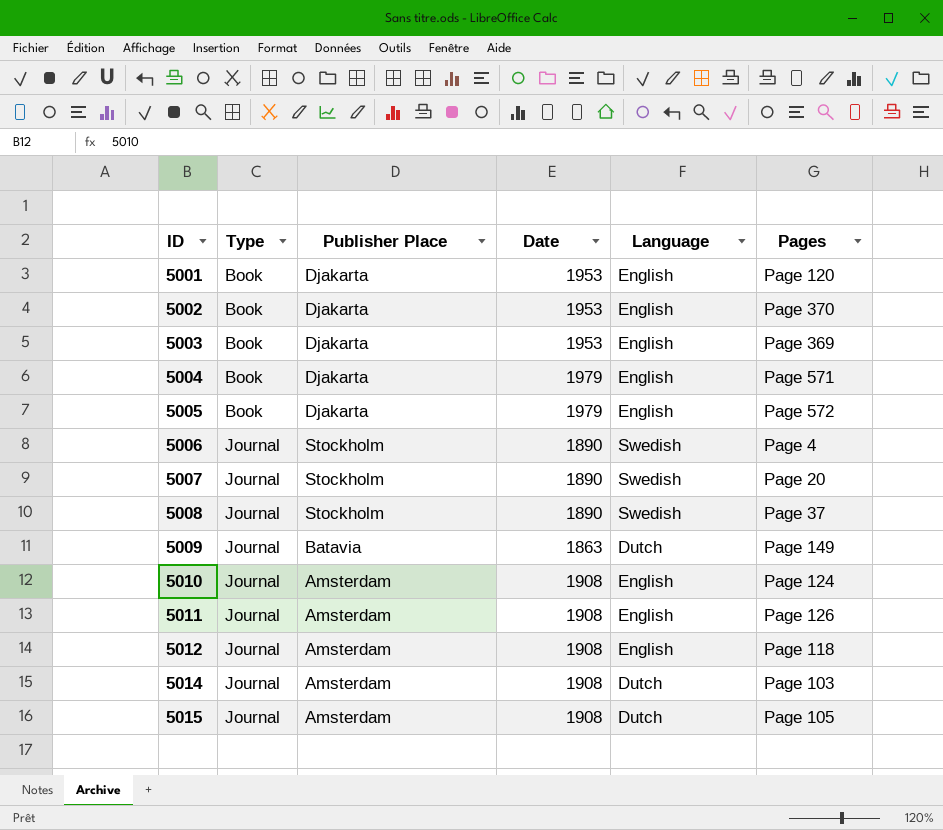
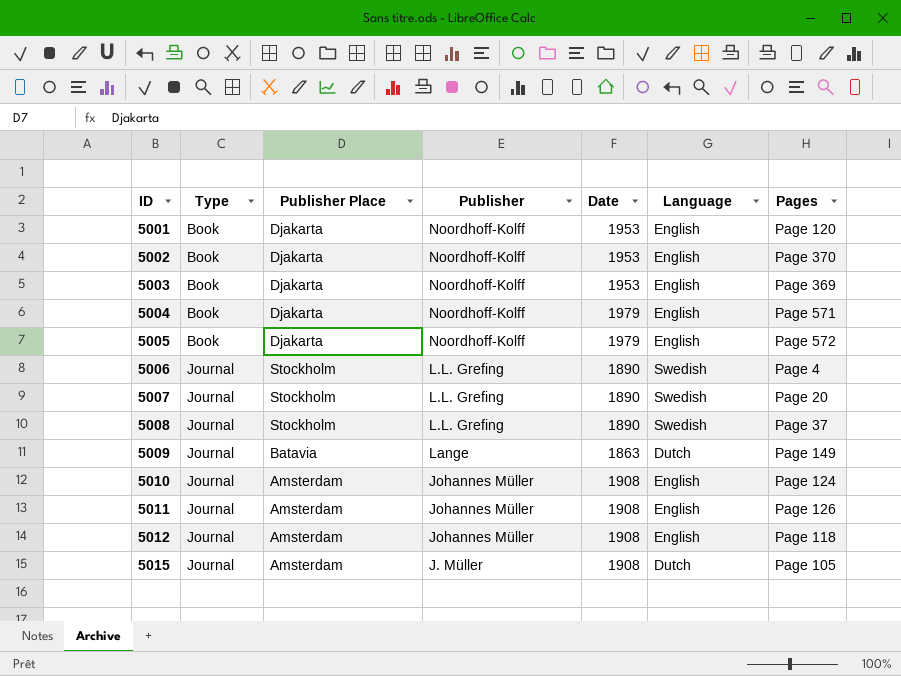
column Publisher | position: none -> 4
row 5014: Journal | Amsterdam | 1908 | Dutch | Page 103 -> none

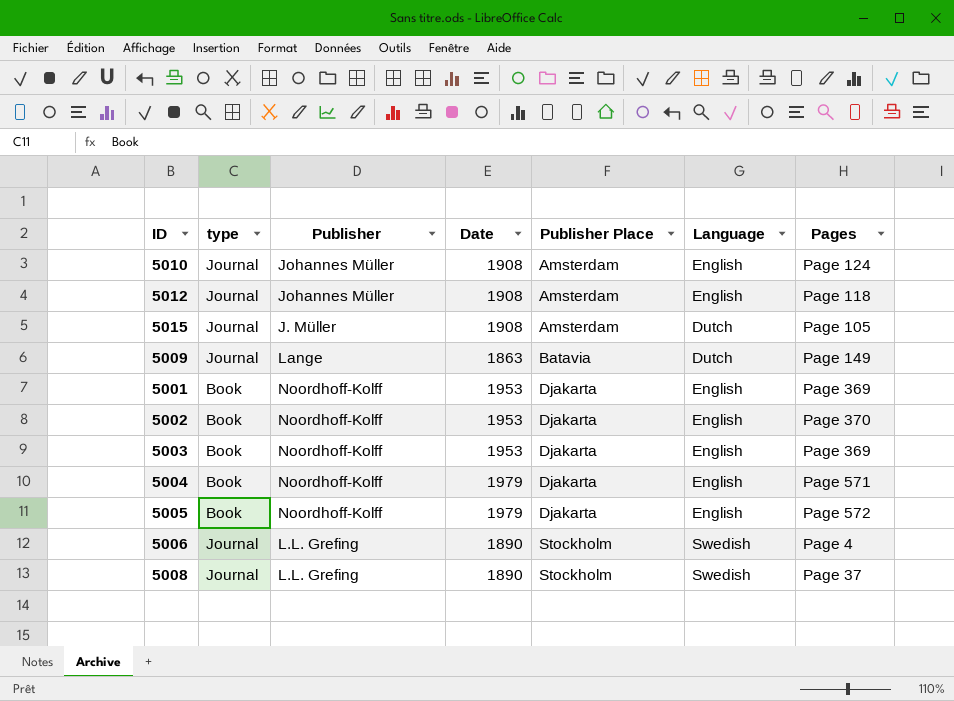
row order: ID ascending -> Publisher Place ascending
column name: Type -> type
column Publisher Place | position: 3 -> 5
row 5007: Journal | Stockholm | L.L. Grefing | 1890 | Swedish | Page 20 -> none
row 5011: Journal | Amsterdam | Johannes Müller | 1908 | English | Page 126 -> none
5001 | Pages: Page 120 -> Page 369

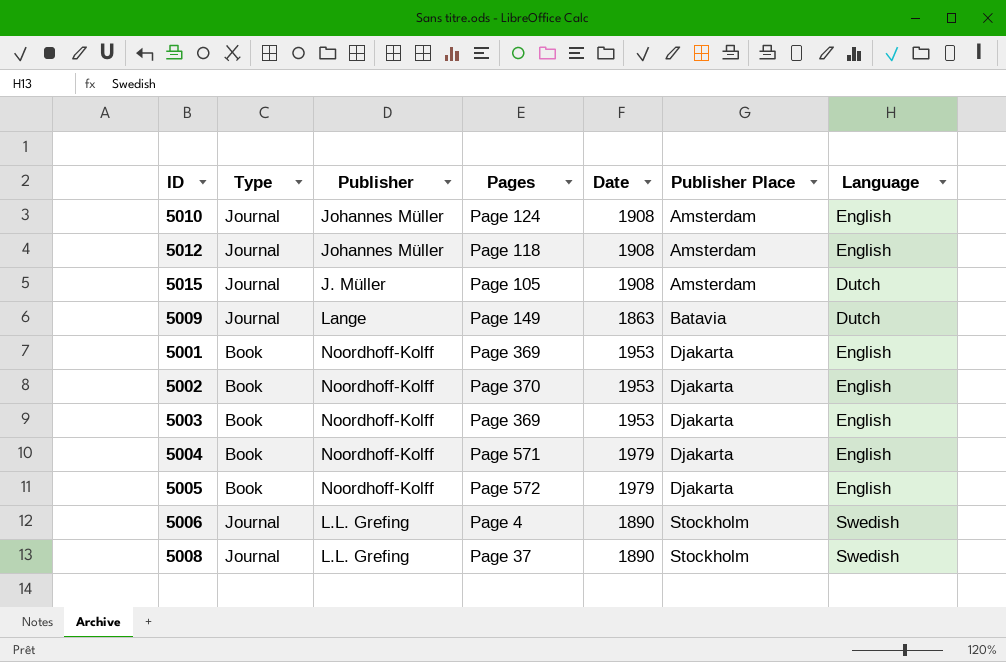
column name: type -> Type
column Pages | position: 7 -> 4

